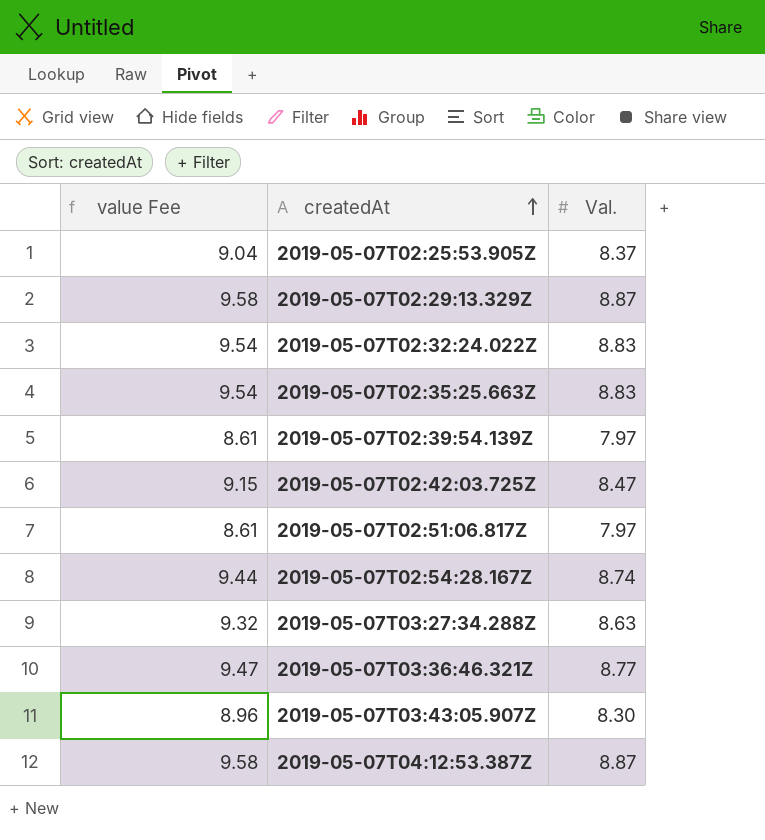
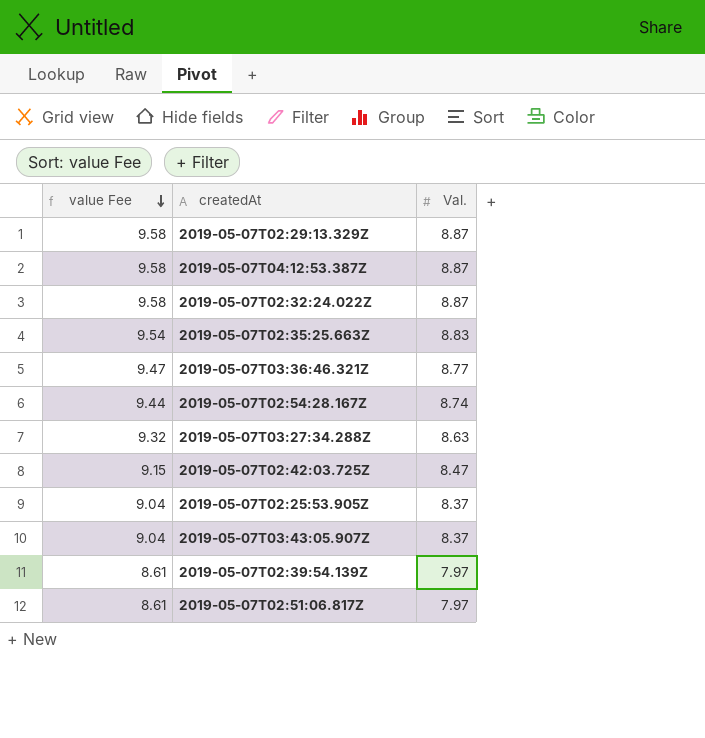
row order: createdAt ascending -> value Fee descending
2019-05-07T02:32:24.022Z | value Fee: 9.54 -> 9.58
2019-05-07T02:32:24.022Z | Val.: 8.83 -> 8.87
2019-05-07T03:43:05.907Z | value Fee: 8.96 -> 9.04
2019-05-07T03:43:05.907Z | Val.: 8.30 -> 8.37

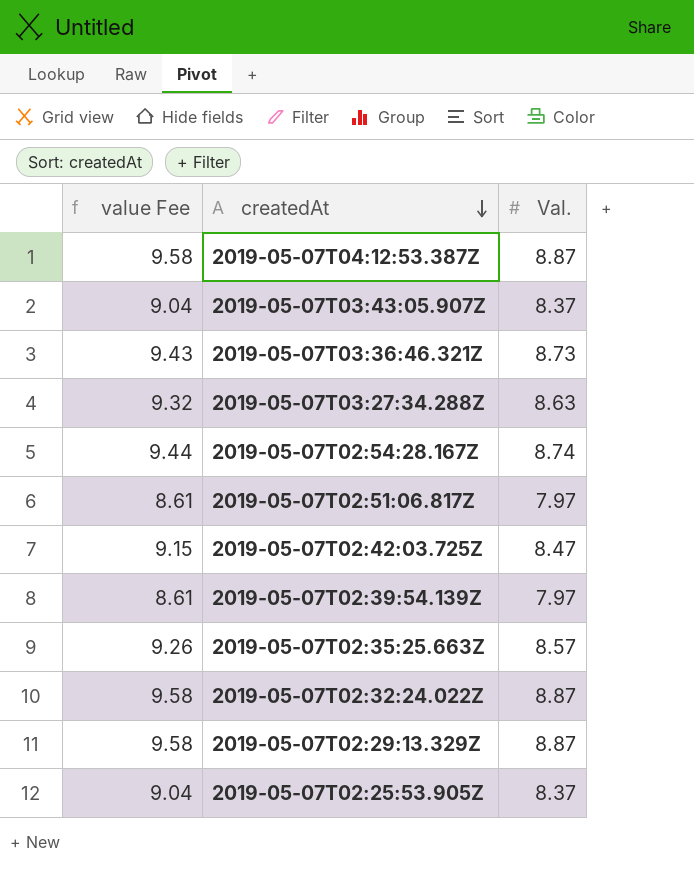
row order: value Fee descending -> createdAt descending
2019-05-07T03:36:46.321Z | value Fee: 9.47 -> 9.43
2019-05-07T03:36:46.321Z | Val.: 8.77 -> 8.73
2019-05-07T02:35:25.663Z | value Fee: 9.54 -> 9.26
2019-05-07T02:35:25.663Z | Val.: 8.83 -> 8.57

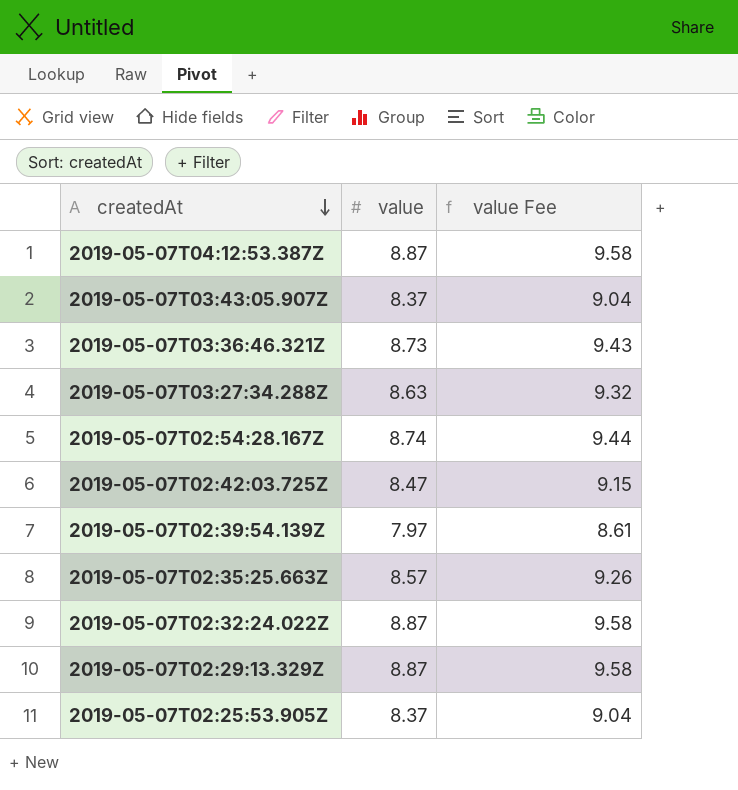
column name: Val. -> value
column value Fee | position: 1 -> 3
row 2019-05-07T02:51:06.817Z: 8.61 | 7.97 -> none

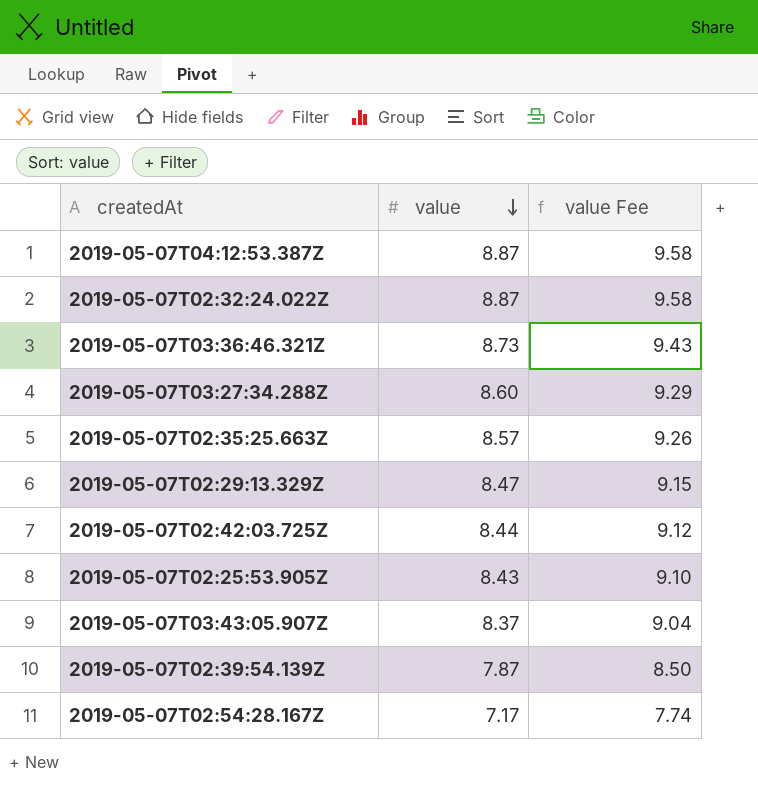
row order: createdAt descending -> value descending
2019-05-07T03:27:34.288Z | value: 8.63 -> 8.60
2019-05-07T03:27:34.288Z | value Fee: 9.32 -> 9.29
2019-05-07T02:29:13.329Z | value: 8.87 -> 8.47
2019-05-07T02:29:13.329Z | value Fee: 9.58 -> 9.15
2019-05-07T02:42:03.725Z | value: 8.47 -> 8.44
2019-05-07T02:42:03.725Z | value Fee: 9.15 -> 9.12
2019-05-07T02:25:53.905Z | value: 8.37 -> 8.43
2019-05-07T02:25:53.905Z | value Fee: 9.04 -> 9.10
2019-05-07T02:39:54.139Z | value: 7.97 -> 7.87
2019-05-07T02:39:54.139Z | value Fee: 8.61 -> 8.50
2019-05-07T02:54:28.167Z | value: 8.74 -> 7.17
2019-05-07T02:54:28.167Z | value Fee: 9.44 -> 7.74

